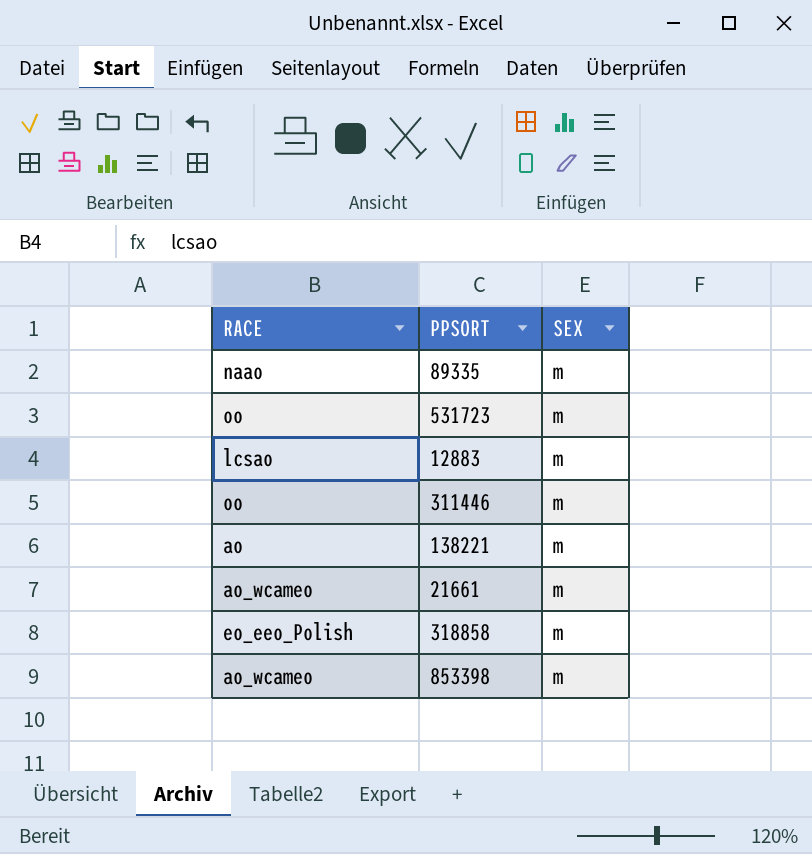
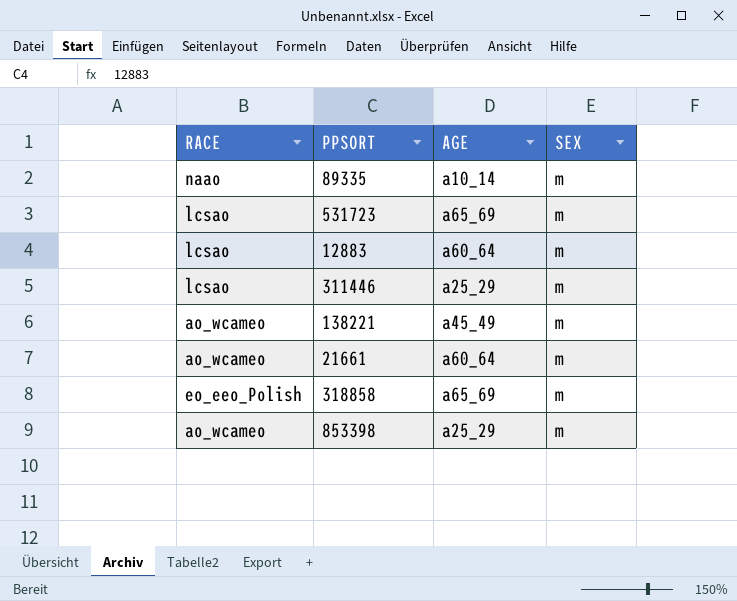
column AGE | position: none -> 3
531723 | RACE: oo -> lcsao
311446 | RACE: oo -> lcsao
138221 | RACE: ao -> ao_wcameo

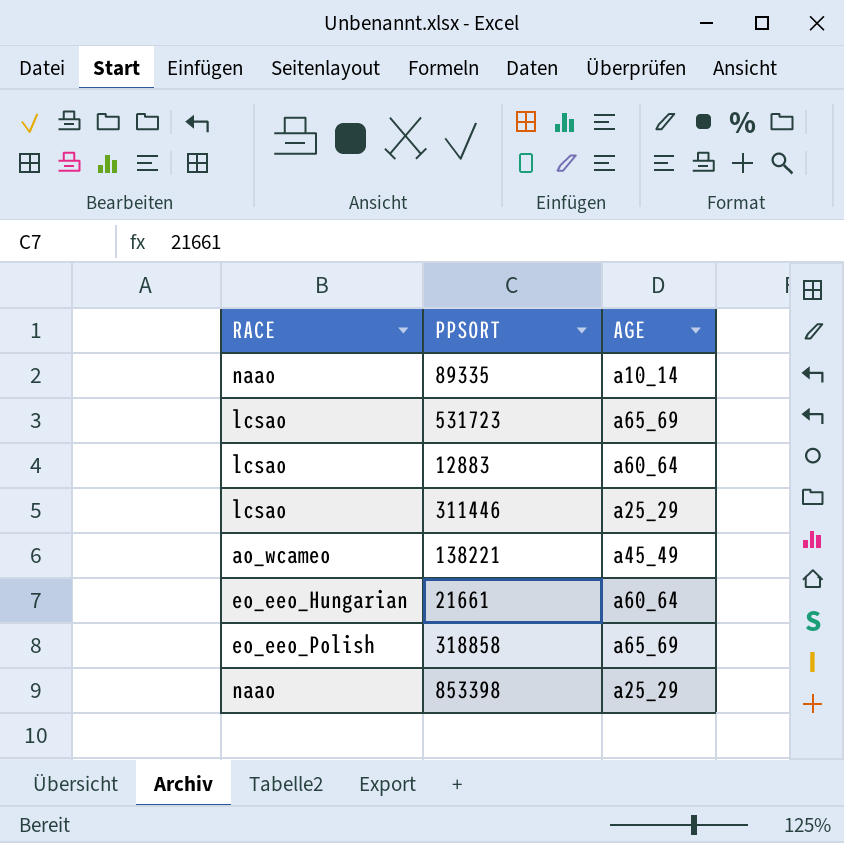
column SEX | position: 4 -> none
21661 | RACE: ao_wcameo -> eo_eeo_Hungarian
853398 | RACE: ao_wcameo -> naao

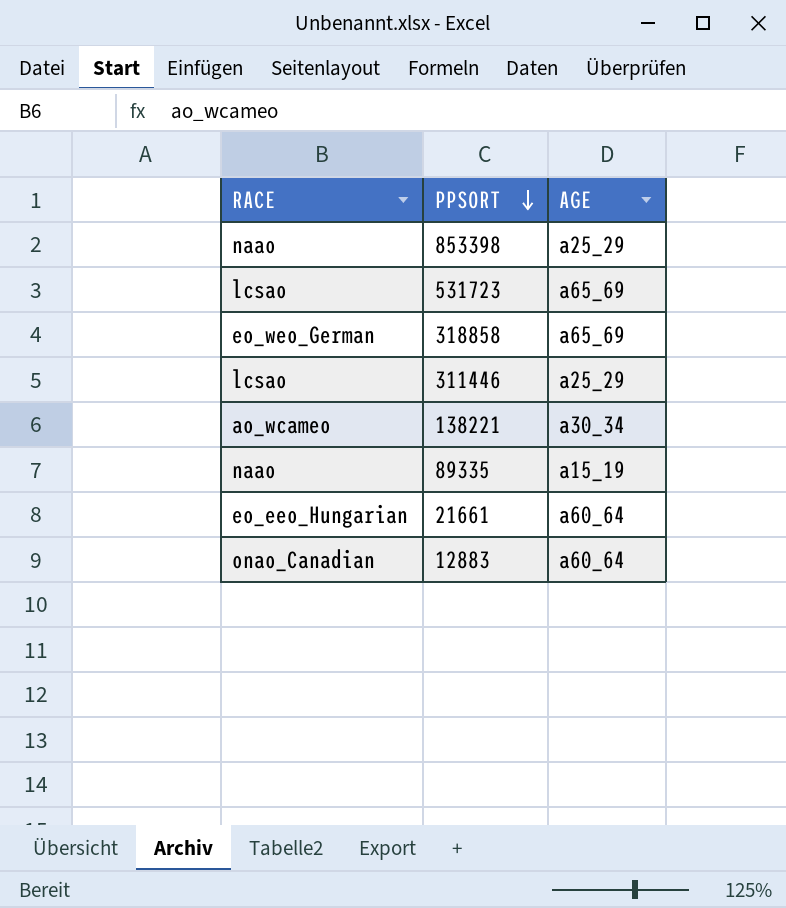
row order: none -> PPSORT descending
318858 | RACE: eo_eeo_Polish -> eo_weo_German
138221 | AGE: a45_49 -> a30_34
89335 | AGE: a10_14 -> a15_19
12883 | RACE: lcsao -> onao_Canadian

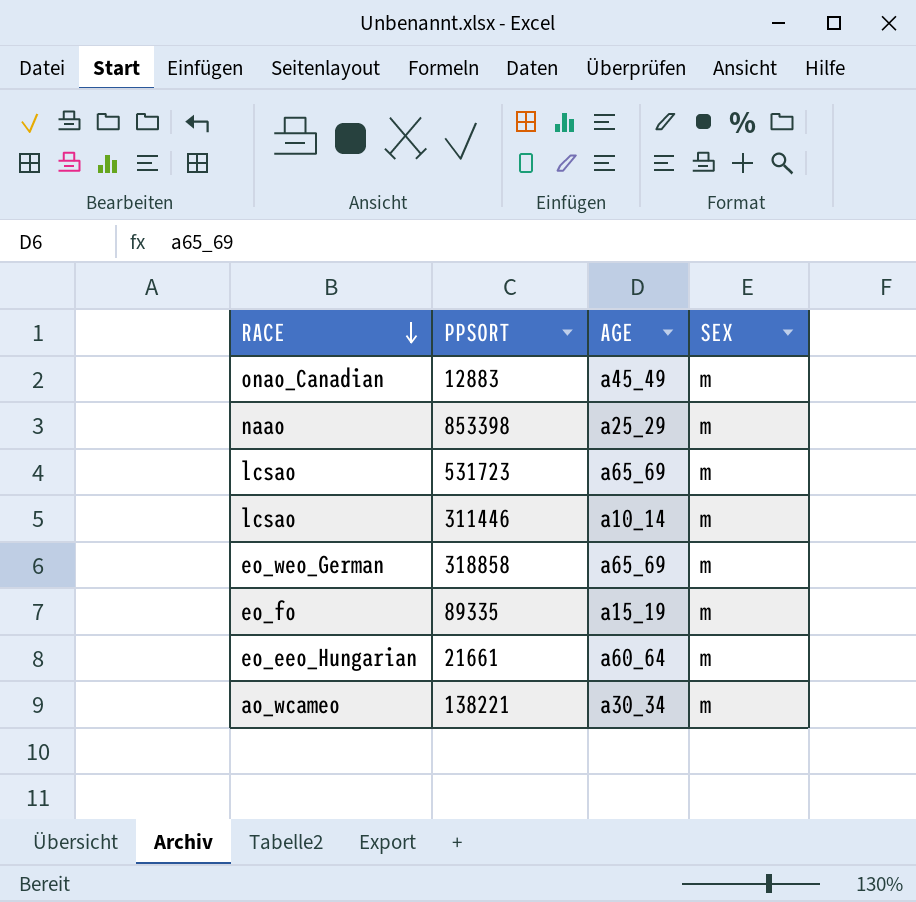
row order: PPSORT descending -> RACE descending
column SEX | position: none -> 4
12883 | AGE: a60_64 -> a45_49
311446 | AGE: a25_29 -> a10_14
89335 | RACE: naao -> eo_fo

